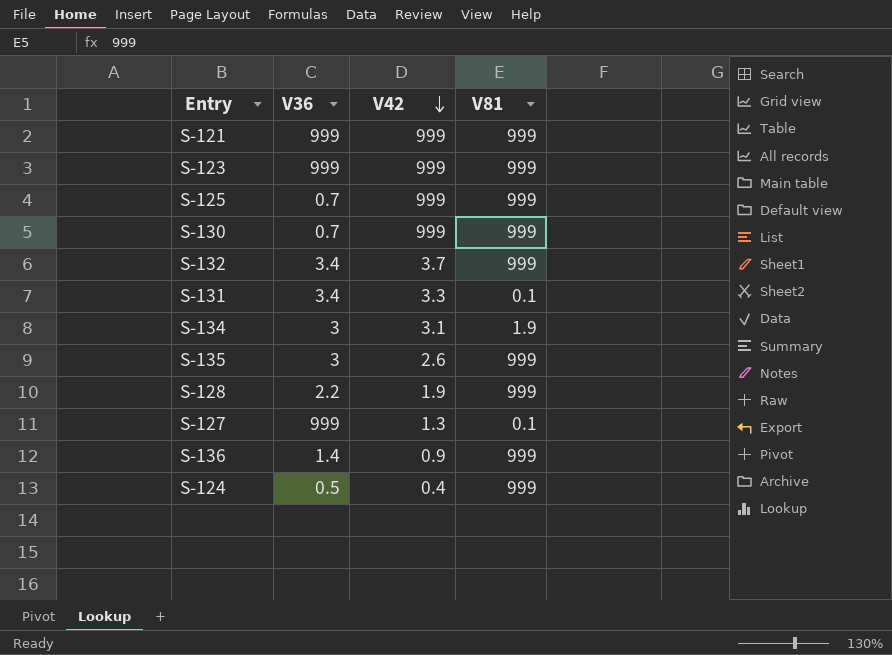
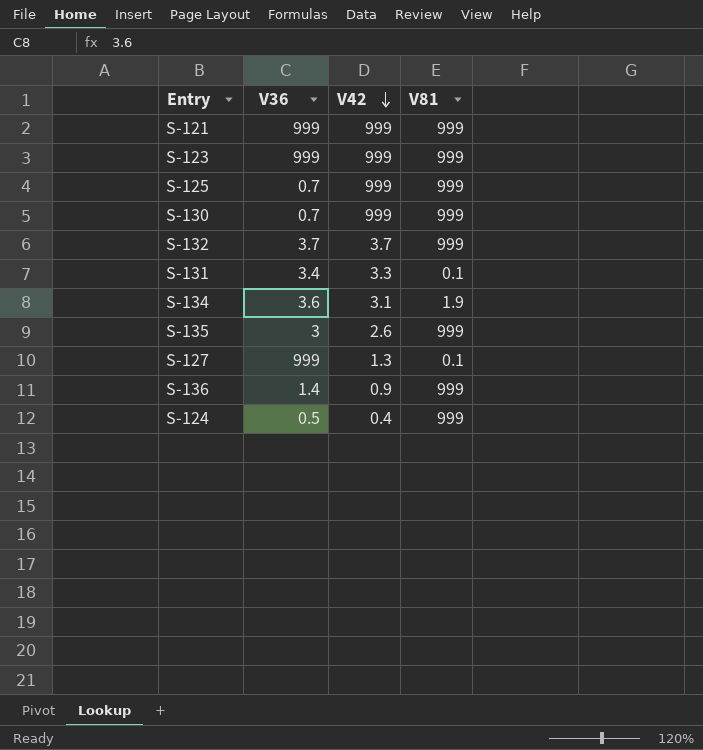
row S-128: 2.2 | 1.9 | 999 -> none
S-132 | V36: 3.4 -> 3.7
S-134 | V36: 3 -> 3.6

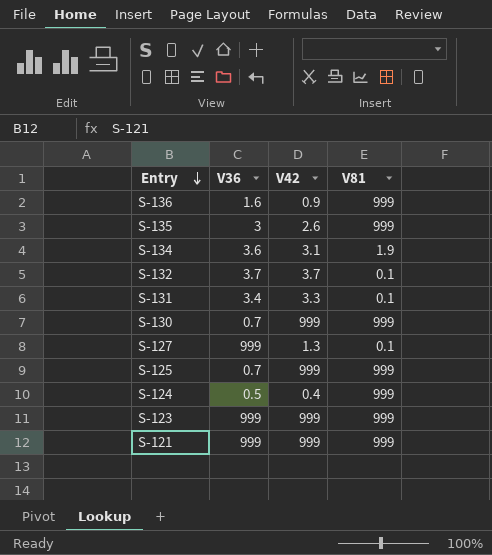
row order: V42 descending -> Entry descending
S-136 | V36: 1.4 -> 1.6
S-132 | V81: 999 -> 0.1

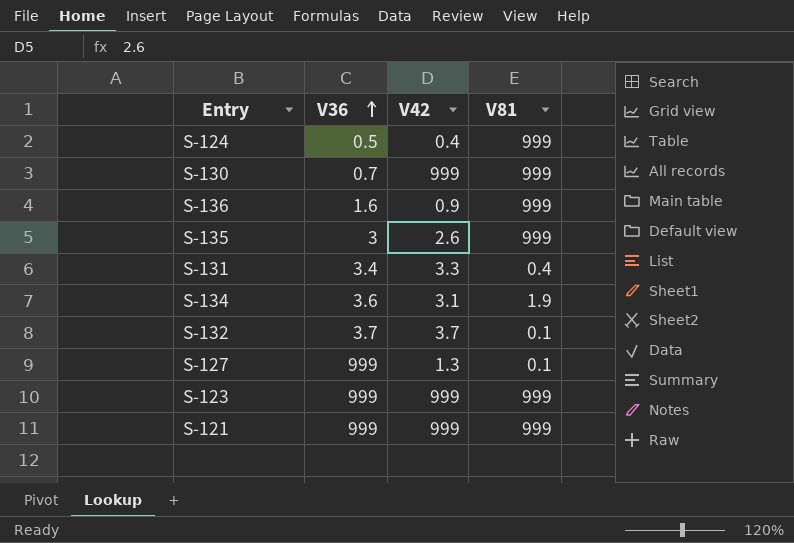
row order: Entry descending -> V36 ascending
row S-125: 0.7 | 999 | 999 -> none
S-131 | V81: 0.1 -> 0.4

